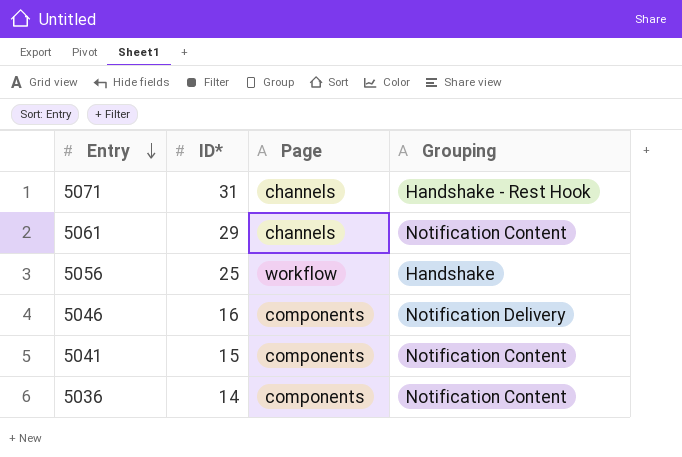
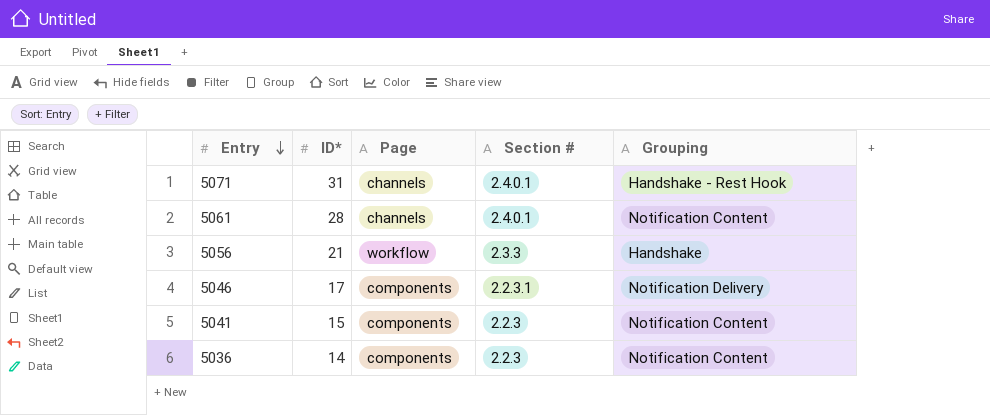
column Section # | position: none -> 4
5061 | ID*: 29 -> 28
5056 | ID*: 25 -> 21
5046 | ID*: 16 -> 17

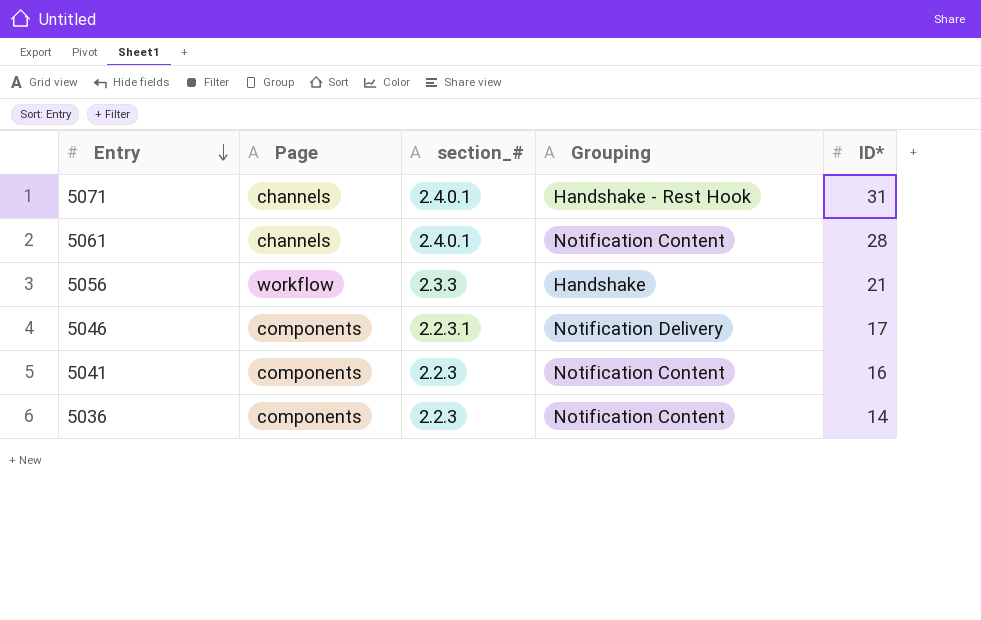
column name: Section # -> section_#
column ID* | position: 2 -> 5
5041 | ID*: 15 -> 16

